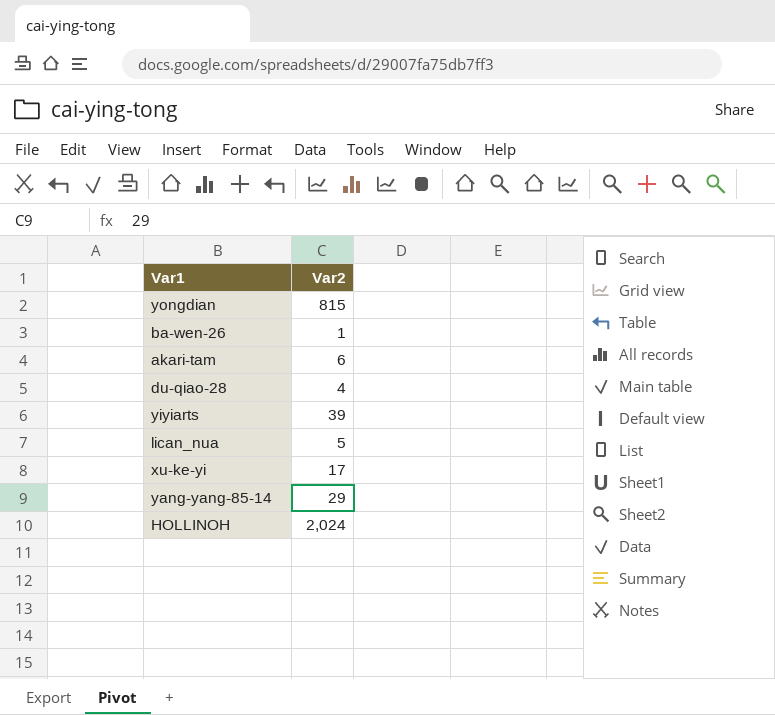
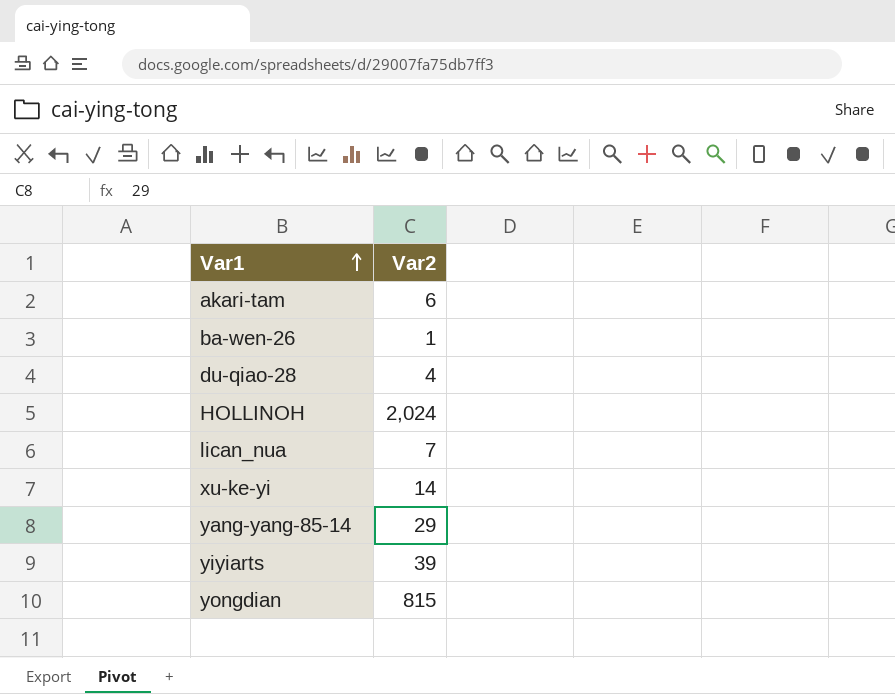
row order: none -> Var1 ascending
lican_nua | Var2: 5 -> 7
xu-ke-yi | Var2: 17 -> 14

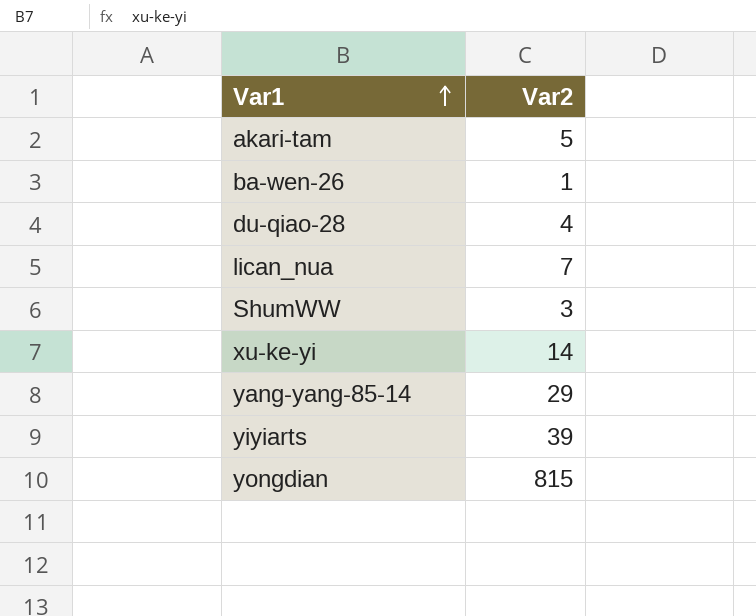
row HOLLINOH: 2,024 -> none
akari-tam | Var2: 6 -> 5
row ShumWW: none -> 3

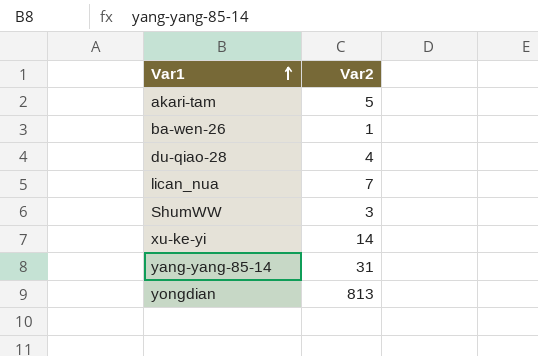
row yiyiarts: 39 -> none
yang-yang-85-14 | Var2: 29 -> 31
yongdian | Var2: 815 -> 813

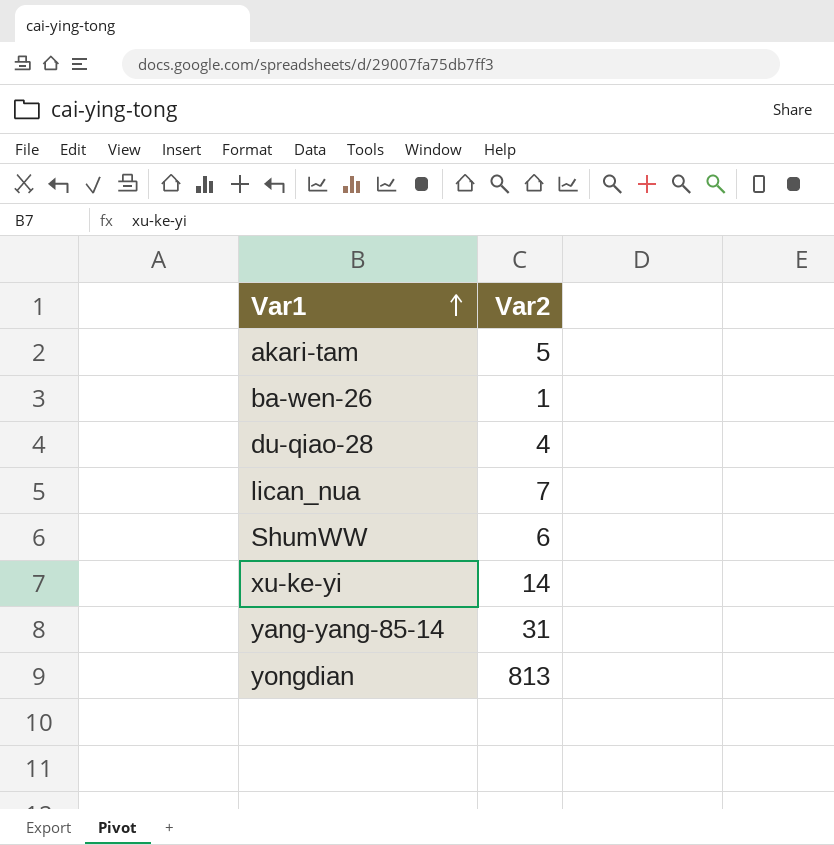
ShumWW | Var2: 3 -> 6

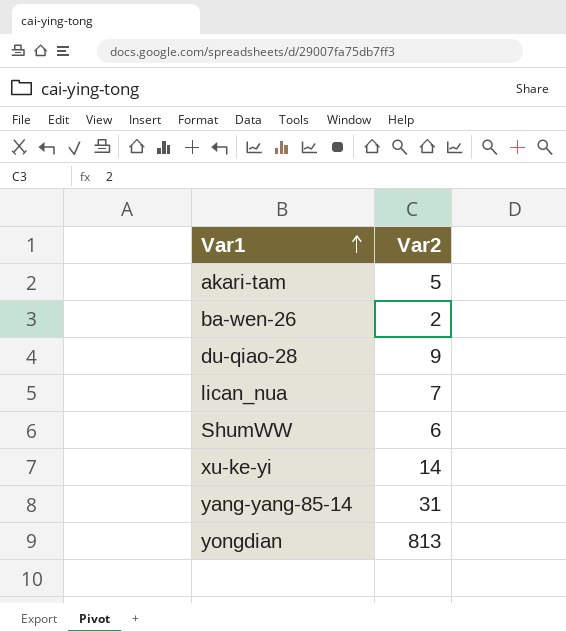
ba-wen-26 | Var2: 1 -> 2
du-qiao-28 | Var2: 4 -> 9

